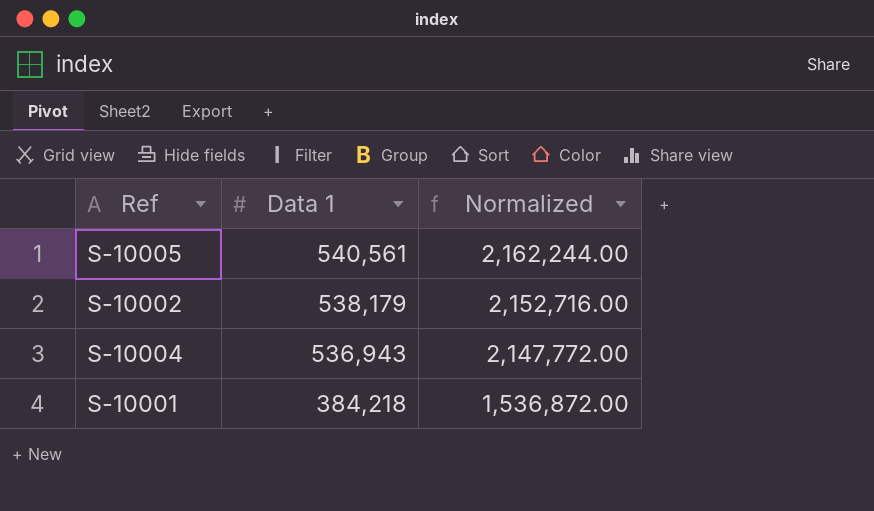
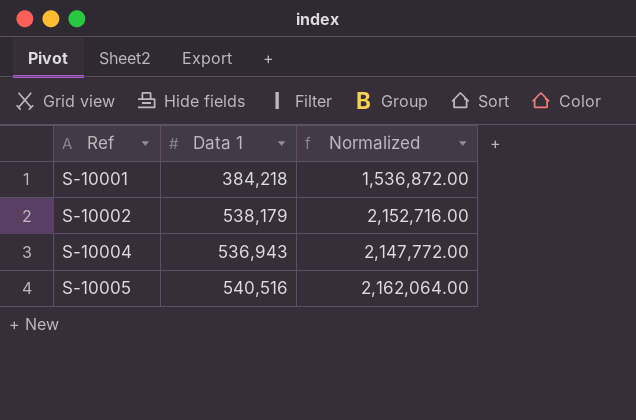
row order: Data 1 descending -> Ref ascending
S-10005 | Data 1: 540,561 -> 540,516
S-10005 | Normalized: 2,162,244.00 -> 2,162,064.00

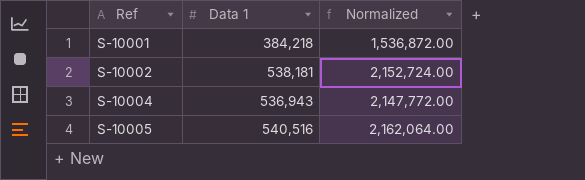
S-10002 | Data 1: 538,179 -> 538,181
S-10002 | Normalized: 2,152,716.00 -> 2,152,724.00

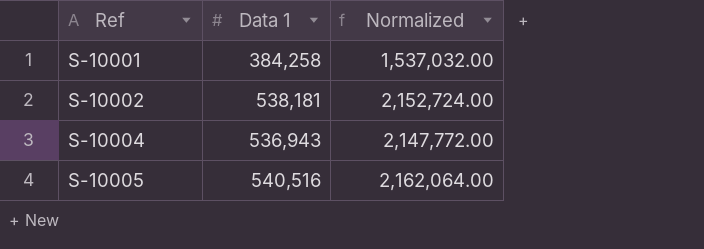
S-10001 | Data 1: 384,218 -> 384,258
S-10001 | Normalized: 1,536,872.00 -> 1,537,032.00

